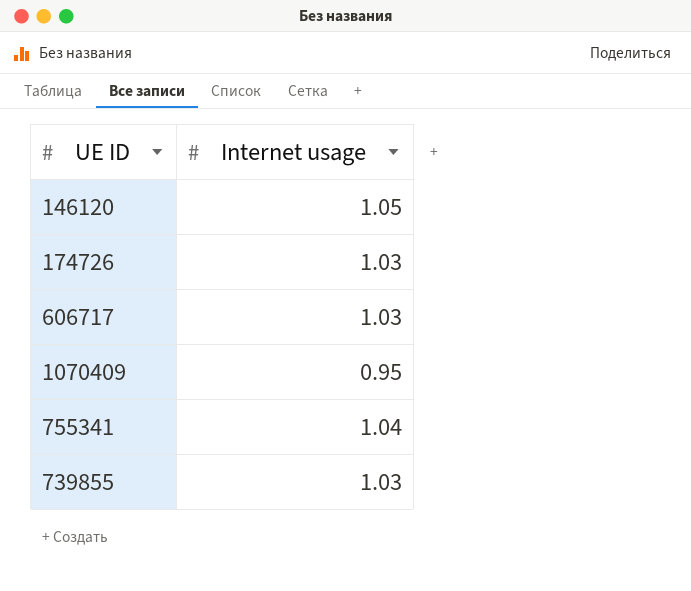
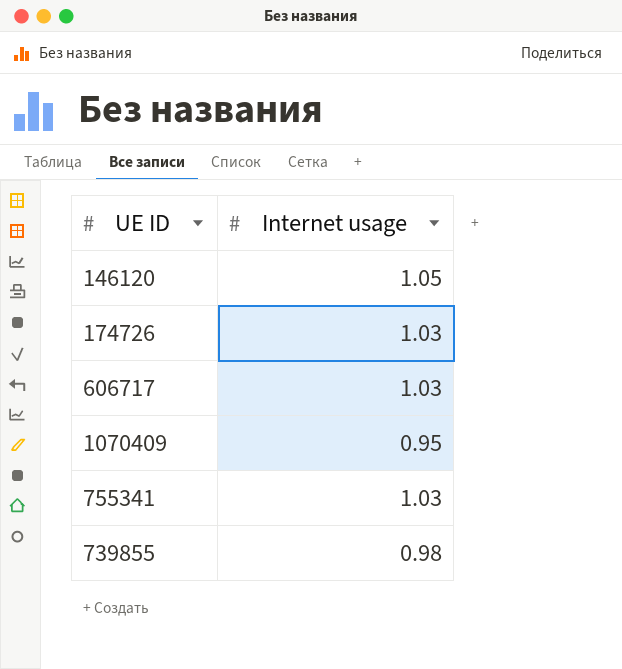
755341 | Internet usage: 1.04 -> 1.03
739855 | Internet usage: 1.03 -> 0.98

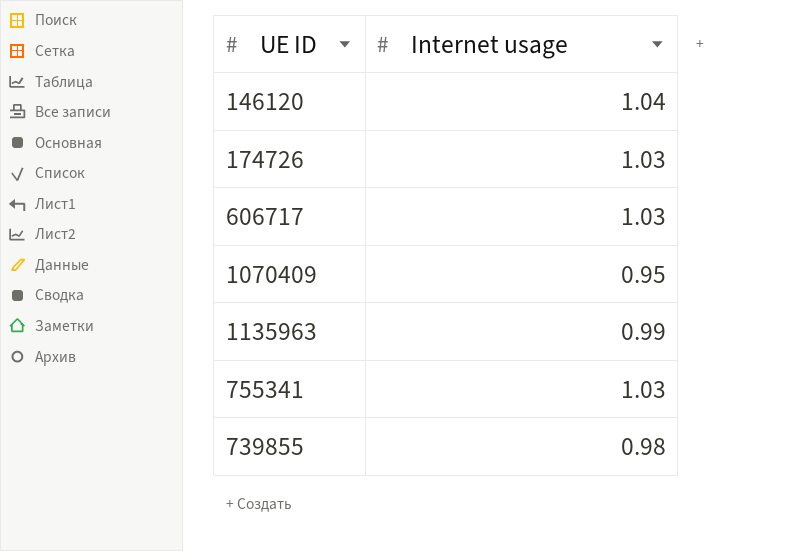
146120 | Internet usage: 1.05 -> 1.04
row 1135963: none -> 0.99

